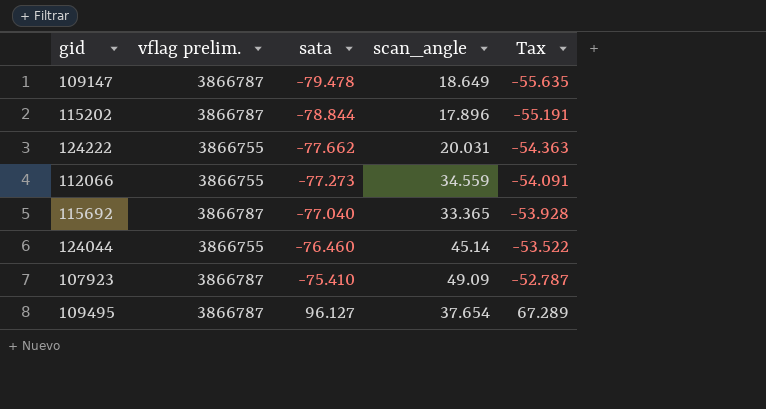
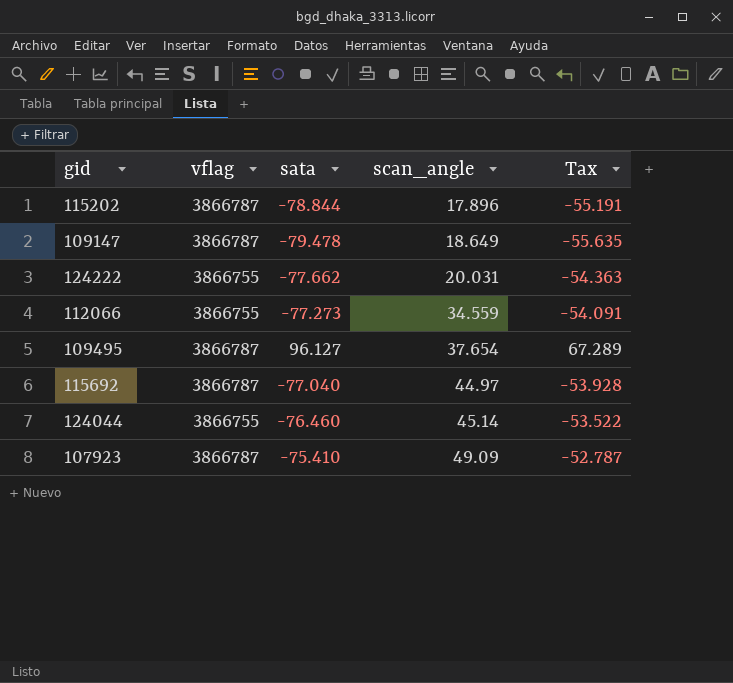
row order: sata ascending -> scan_angle ascending
column name: vflag prelim. -> vflag
115692 | scan_angle: 33.365 -> 44.97

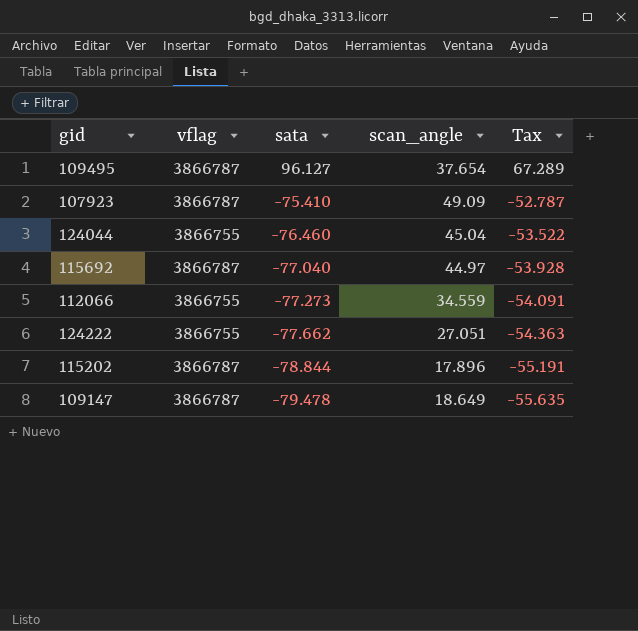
row order: scan_angle ascending -> sata descending
124044 | scan_angle: 45.14 -> 45.04
124222 | scan_angle: 20.031 -> 27.051

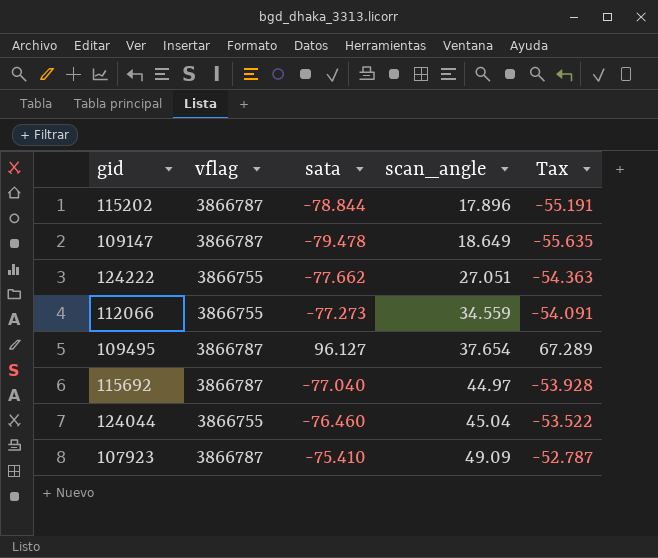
row order: sata descending -> scan_angle ascending

